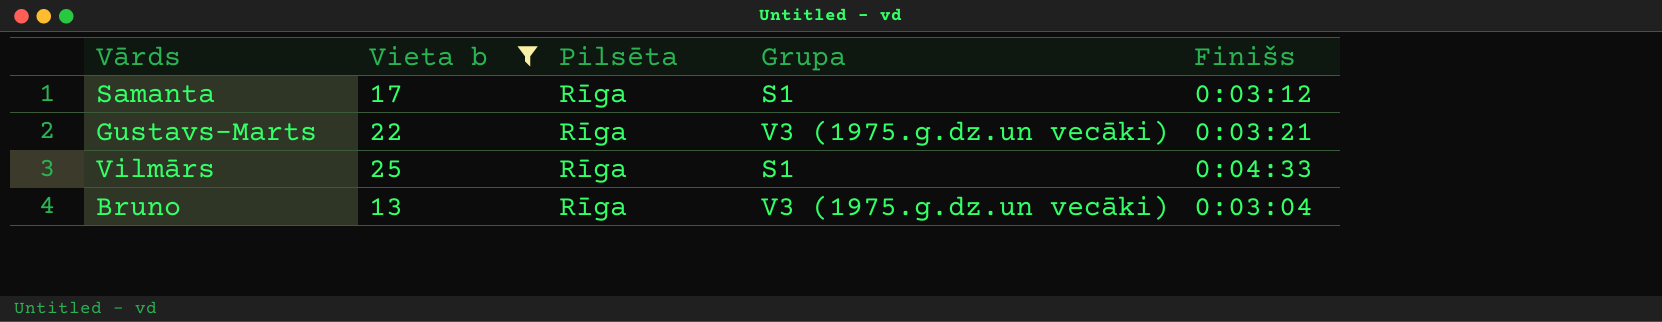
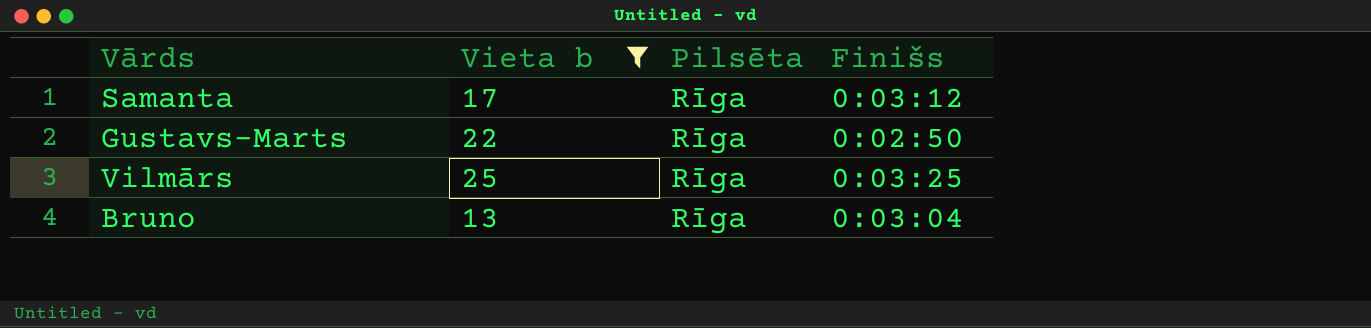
column Grupa | position: 4 -> none
Gustavs-Marts | Finišs: 0:03:21 -> 0:02:50
Vilmārs | Finišs: 0:04:33 -> 0:03:25

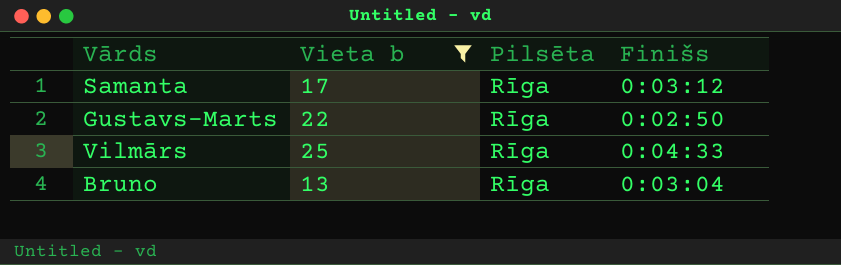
Vilmārs | Finišs: 0:03:25 -> 0:04:33

